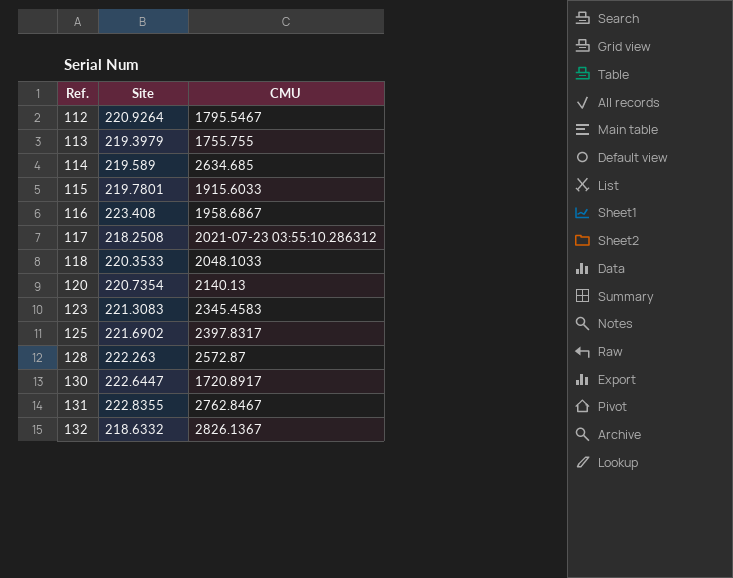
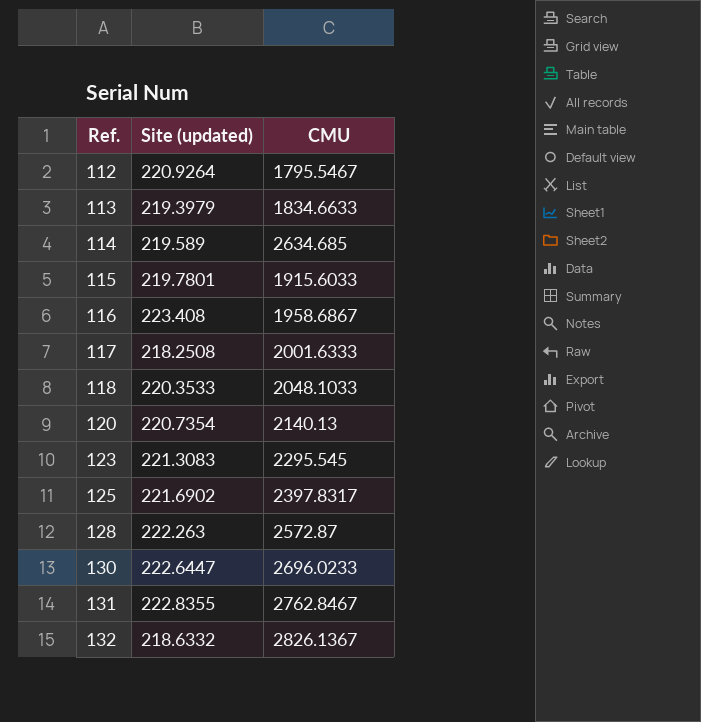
column name: Site -> Site (updated)
113 | CMU: 1755.755 -> 1834.6633
117 | CMU: 2021-07-23 03:55:10.286312 -> 2001.6333
123 | CMU: 2345.4583 -> 2295.545
130 | CMU: 1720.8917 -> 2696.0233

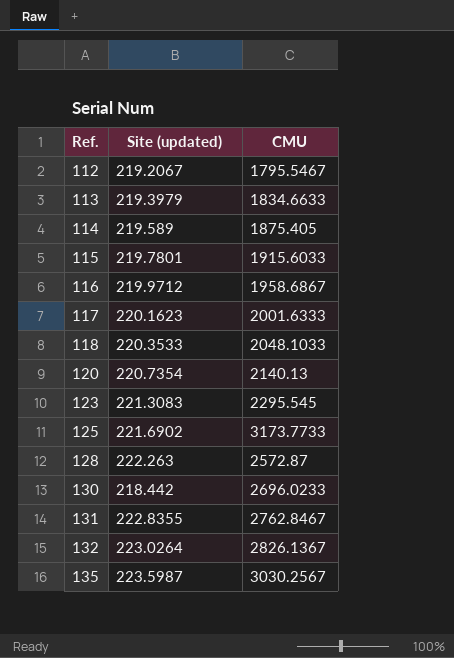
112 | Site (updated): 220.9264 -> 219.2067
114 | CMU: 2634.685 -> 1875.405
116 | Site (updated): 223.408 -> 219.9712
117 | Site (updated): 218.2508 -> 220.1623
125 | CMU: 2397.8317 -> 3173.7733
130 | Site (updated): 222.6447 -> 218.442
132 | Site (updated): 218.6332 -> 223.0264
row 135: none -> 223.5987 | 3030.2567

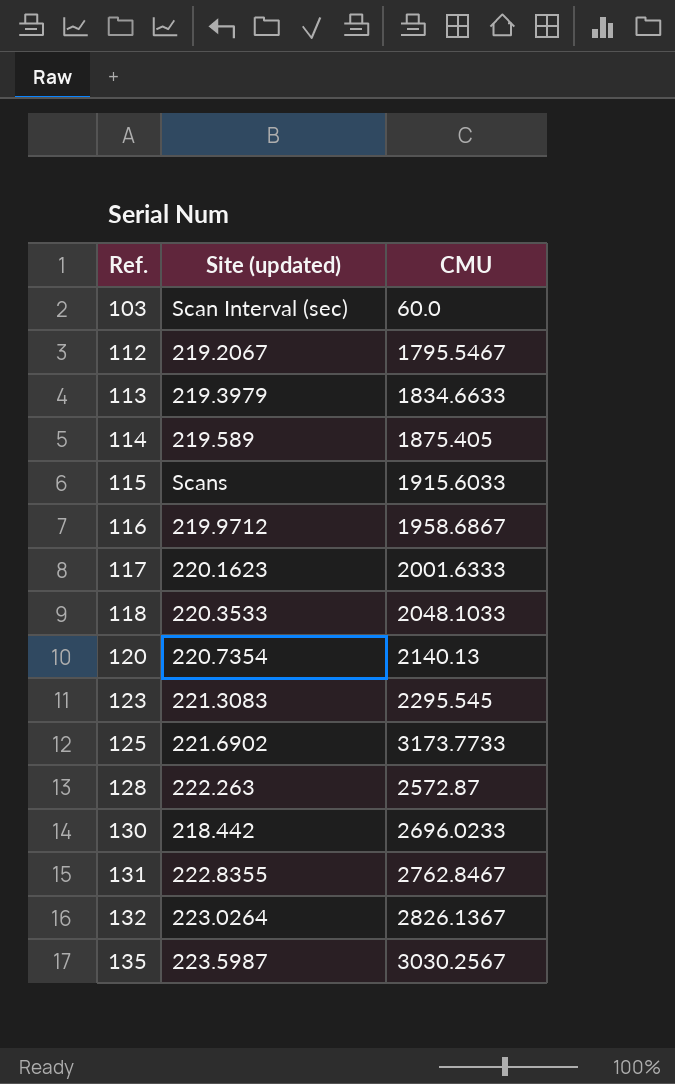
row 103: none -> Scan Interval (sec) | 60.0
115 | Site (updated): 219.7801 -> Scans

